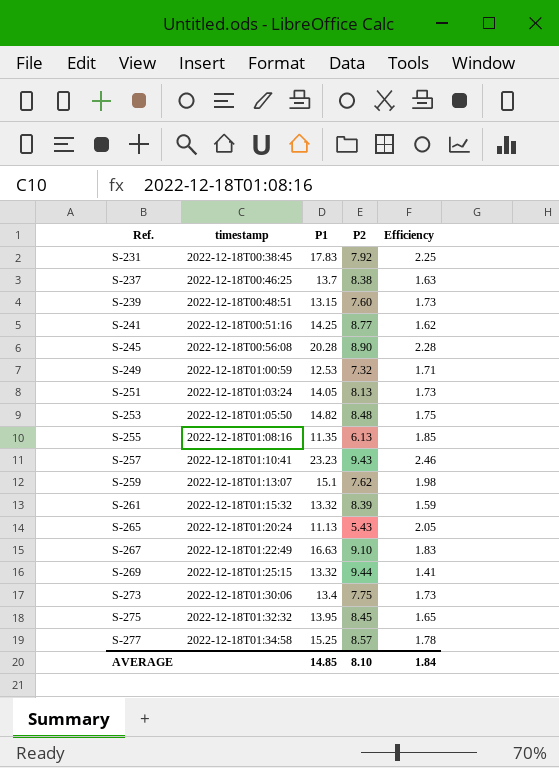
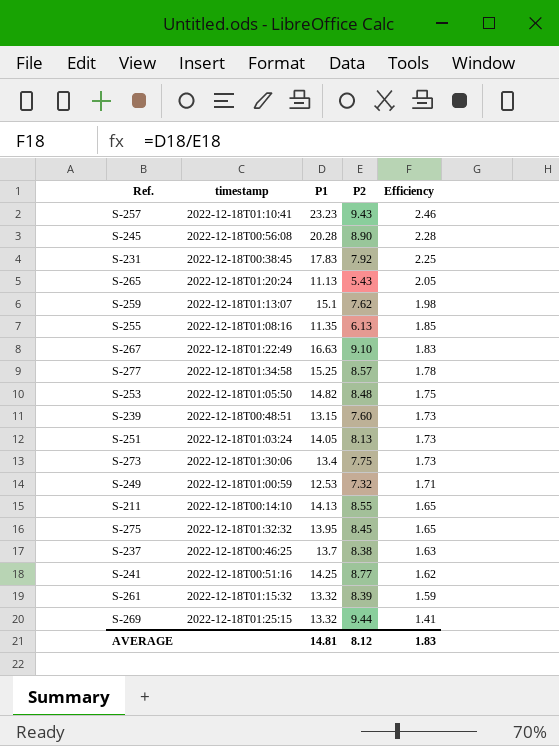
row order: Ref. ascending -> Efficiency descending
row S-211: none -> 2022-12-18T00:14:10 | 14.13 | 8.55 | 1.65
AVERAGE | P1: 14.85 -> 14.81
AVERAGE | P2: 8.10 -> 8.12
AVERAGE | Efficiency: 1.84 -> 1.83

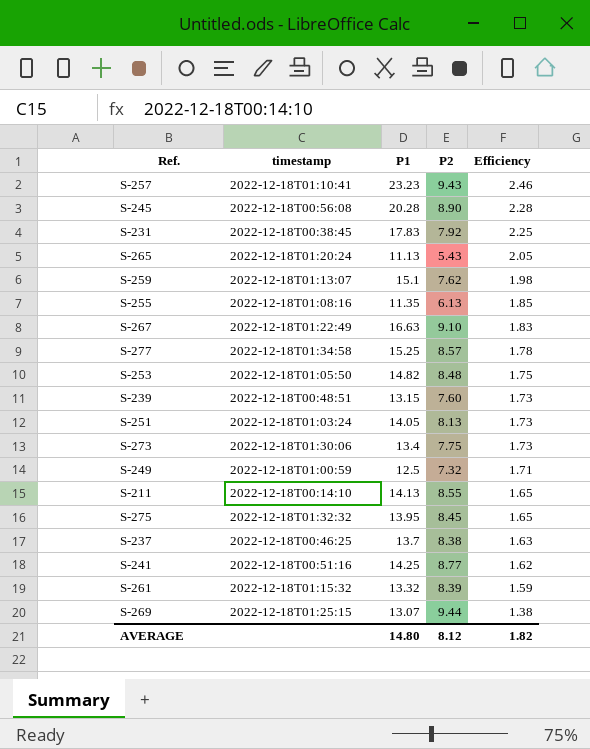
S-249 | P1: 12.53 -> 12.5
S-269 | P1: 13.32 -> 13.07
S-269 | Efficiency: 1.41 -> 1.38
AVERAGE | P1: 14.81 -> 14.80
AVERAGE | Efficiency: 1.83 -> 1.82

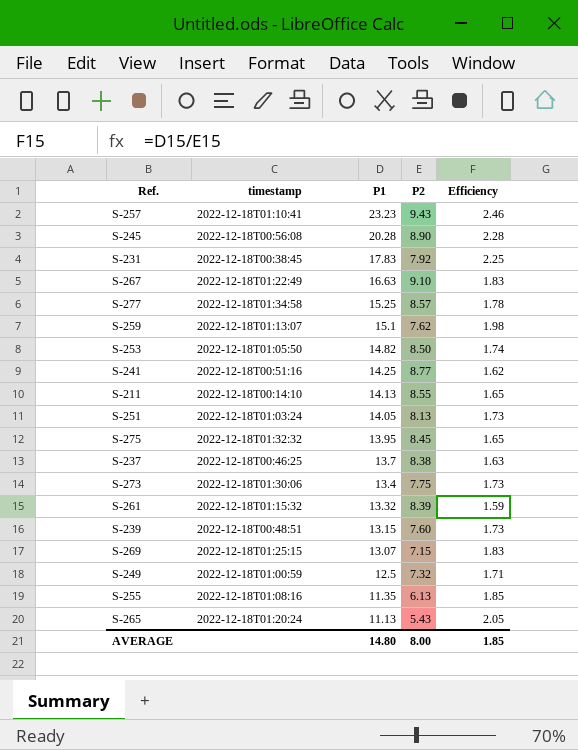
row order: Efficiency descending -> P1 descending
S-253 | P2: 8.48 -> 8.50
S-253 | Efficiency: 1.75 -> 1.74
S-269 | P2: 9.44 -> 7.15
S-269 | Efficiency: 1.38 -> 1.83
AVERAGE | P2: 8.12 -> 8.00
AVERAGE | Efficiency: 1.82 -> 1.85

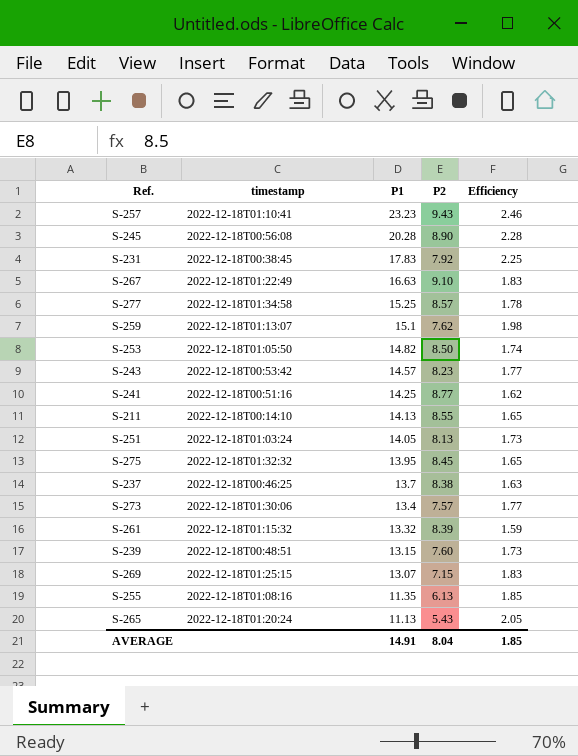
row S-249: 2022-12-18T01:00:59 | 12.5 | 7.32 | 1.71 -> none
row S-243: none -> 2022-12-18T00:53:42 | 14.57 | 8.23 | 1.77
S-273 | P2: 7.75 -> 7.57
S-273 | Efficiency: 1.73 -> 1.77
AVERAGE | P1: 14.80 -> 14.91
AVERAGE | P2: 8.00 -> 8.04

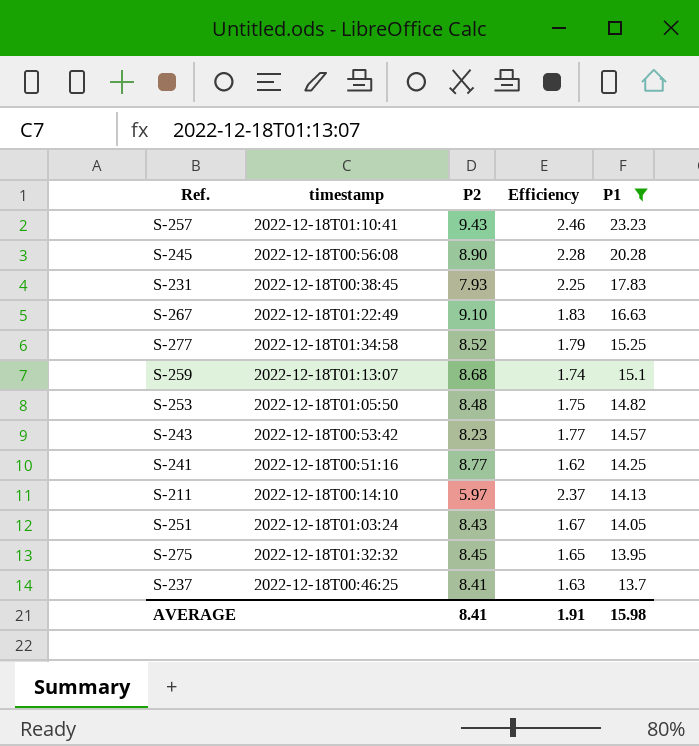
filter: none -> P1 >= 13.7
column P1 | position: 3 -> 5
S-231 | P2: 7.92 -> 7.93
S-277 | P2: 8.57 -> 8.52
S-277 | Efficiency: 1.78 -> 1.79
S-259 | P2: 7.62 -> 8.68
S-259 | Efficiency: 1.98 -> 1.74
S-253 | P2: 8.50 -> 8.48
S-253 | Efficiency: 1.74 -> 1.75
S-211 | P2: 8.55 -> 5.97
S-211 | Efficiency: 1.65 -> 2.37
S-251 | P2: 8.13 -> 8.43
S-251 | Efficiency: 1.73 -> 1.67
S-237 | P2: 8.38 -> 8.41
AVERAGE | P2: 8.04 -> 8.41
AVERAGE | Efficiency: 1.85 -> 1.91
AVERAGE | P1: 14.91 -> 15.98

